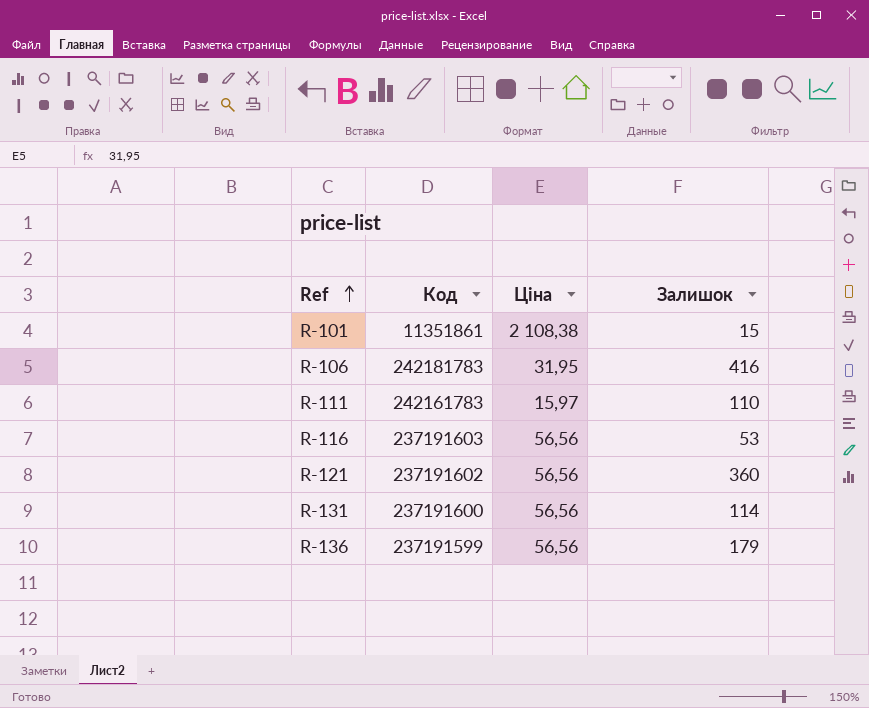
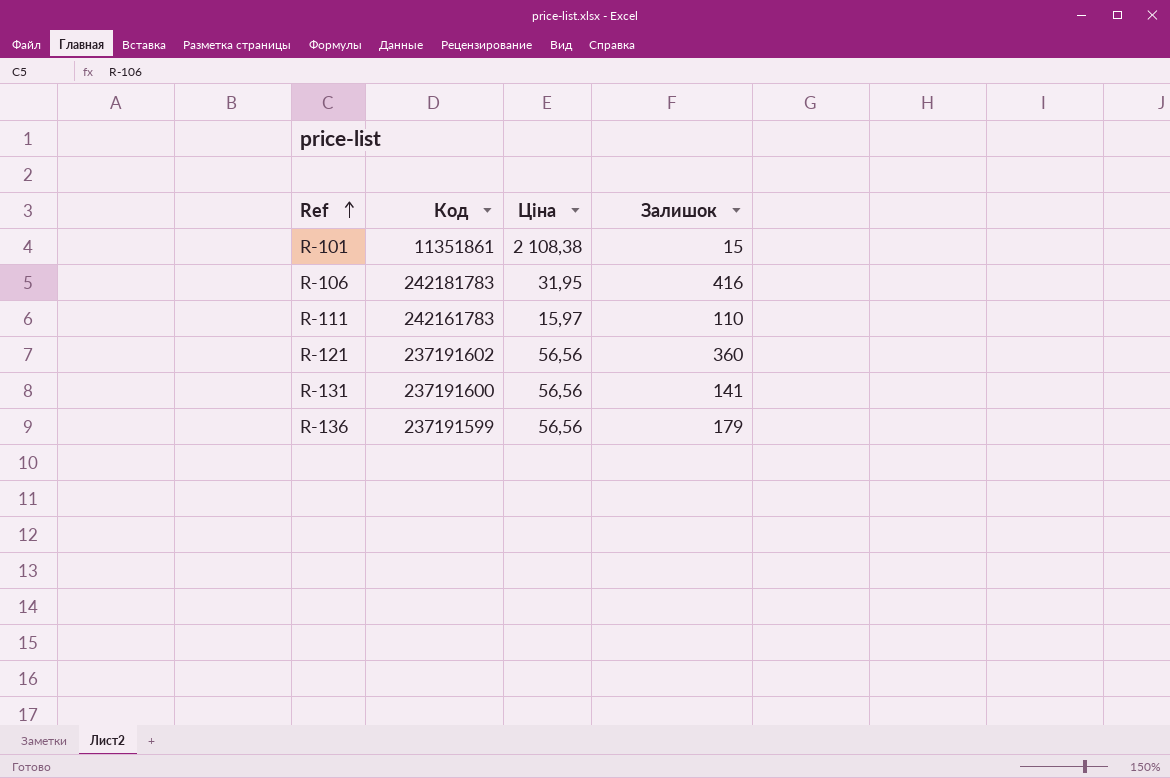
row R-116: 237191603 | 56,56 | 53 -> none
R-131 | Залишок: 114 -> 141

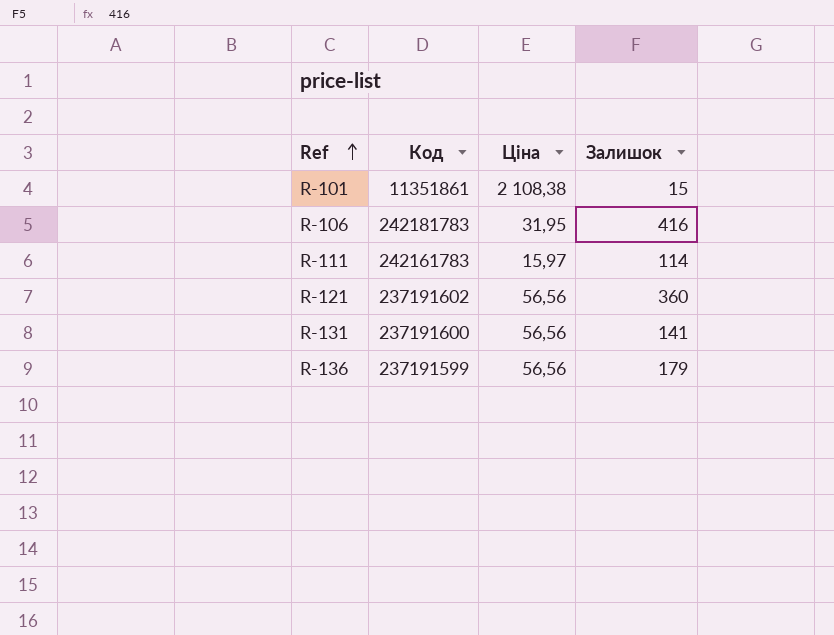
R-111 | Залишок: 110 -> 114

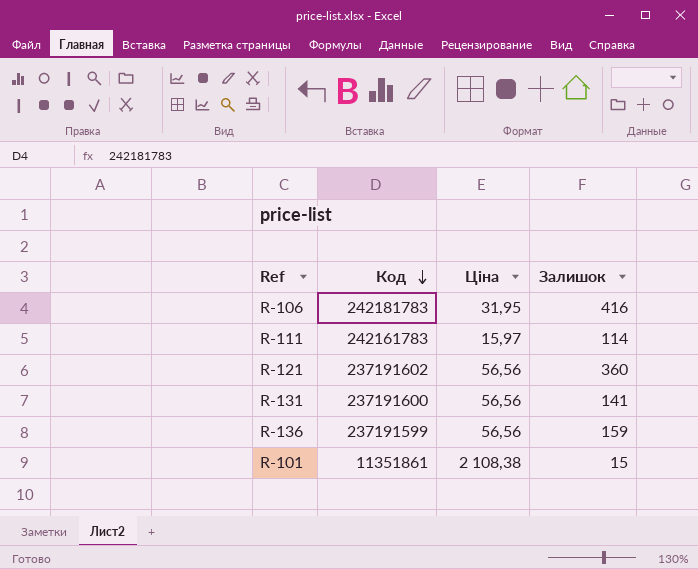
row order: Ref ascending -> Код descending
R-136 | Залишок: 179 -> 159

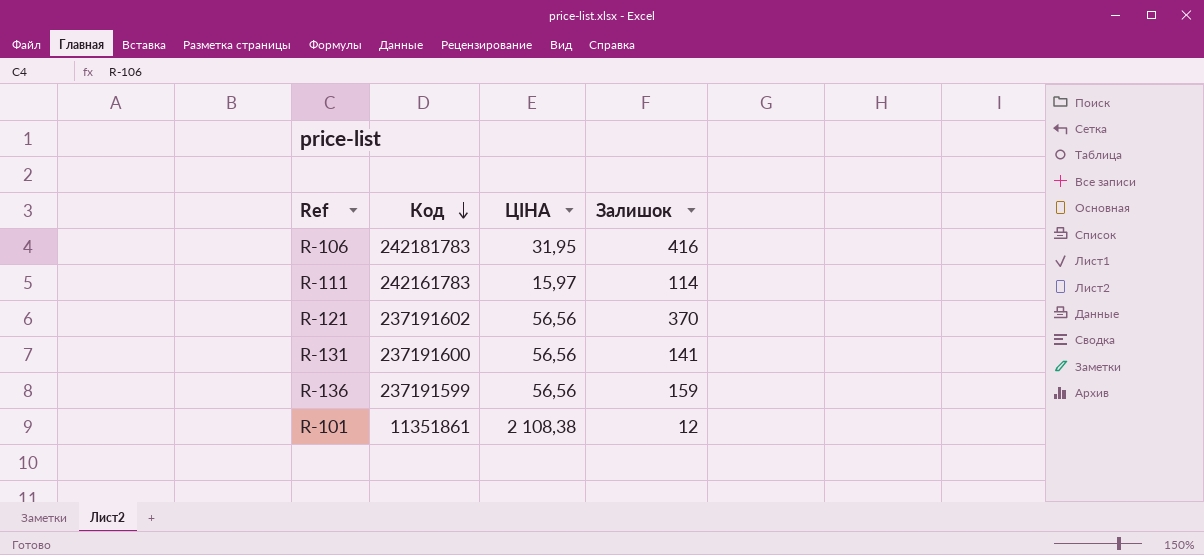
column name: Ціна -> ЦІНА
R-121 | Залишок: 360 -> 370
R-101 | Залишок: 15 -> 12

